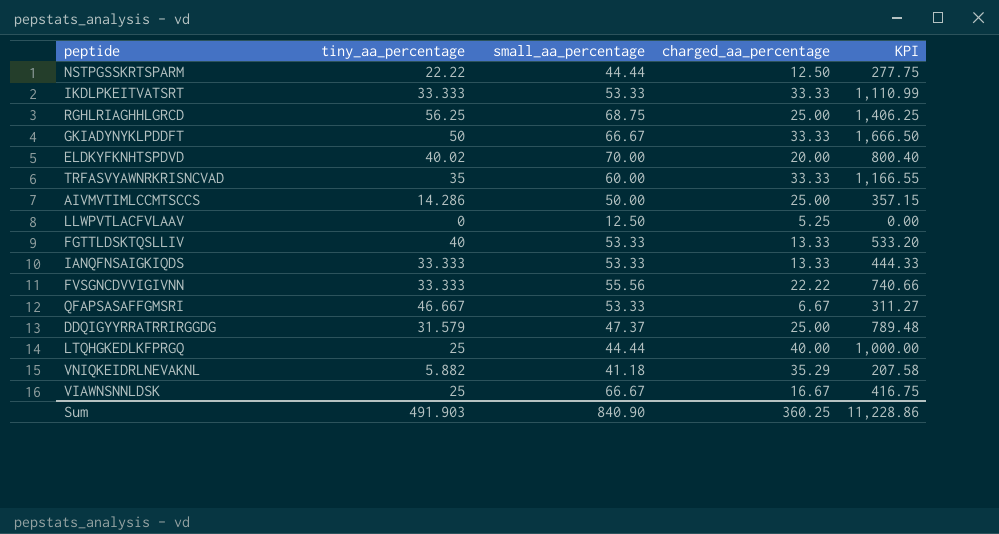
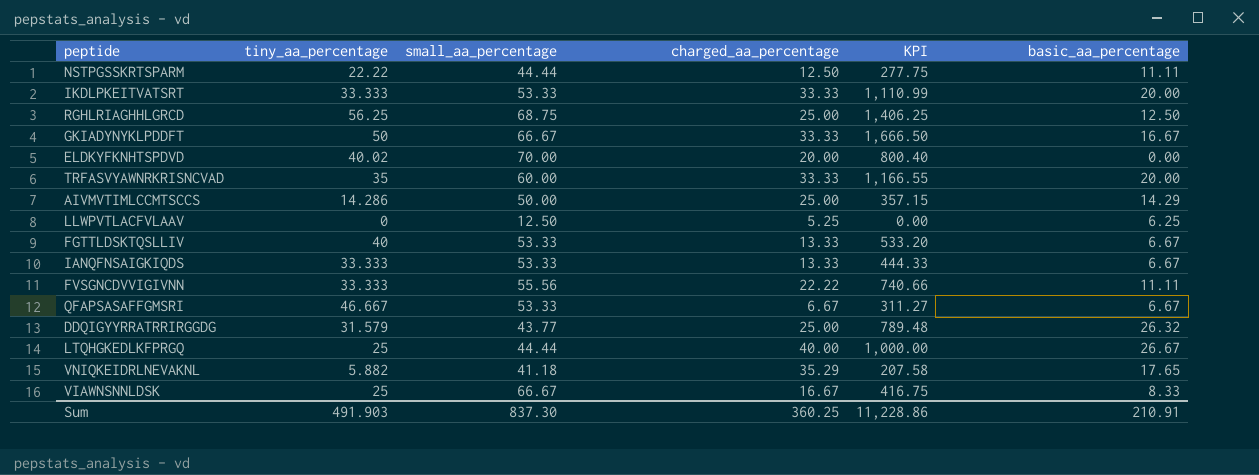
column basic_aa_percentage | position: none -> 6
DDQIGYYRRATRRIRGGDG | small_aa_percentage: 47.37 -> 43.77
Sum | small_aa_percentage: 840.90 -> 837.30

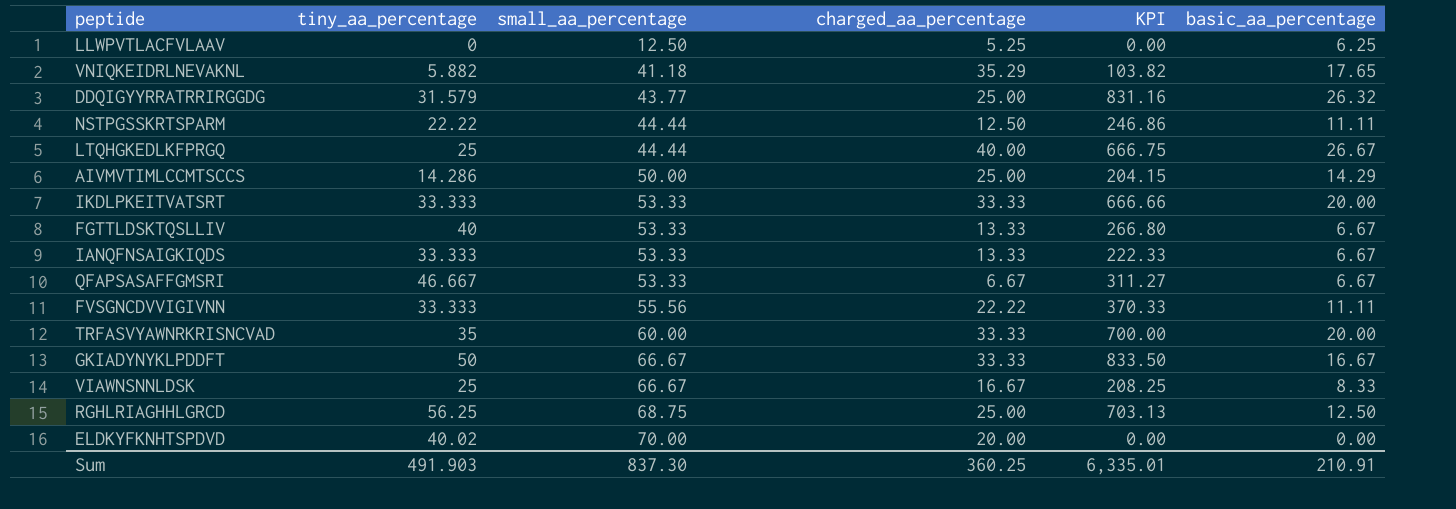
row order: none -> small_aa_percentage ascending
column KPI | formula: [tiny_aa_percentage] * [charged_aa_percentage] -> [tiny_aa_percentage] * [basic_aa_percentage]
Sum | KPI: 11,228.86 -> 6,335.01

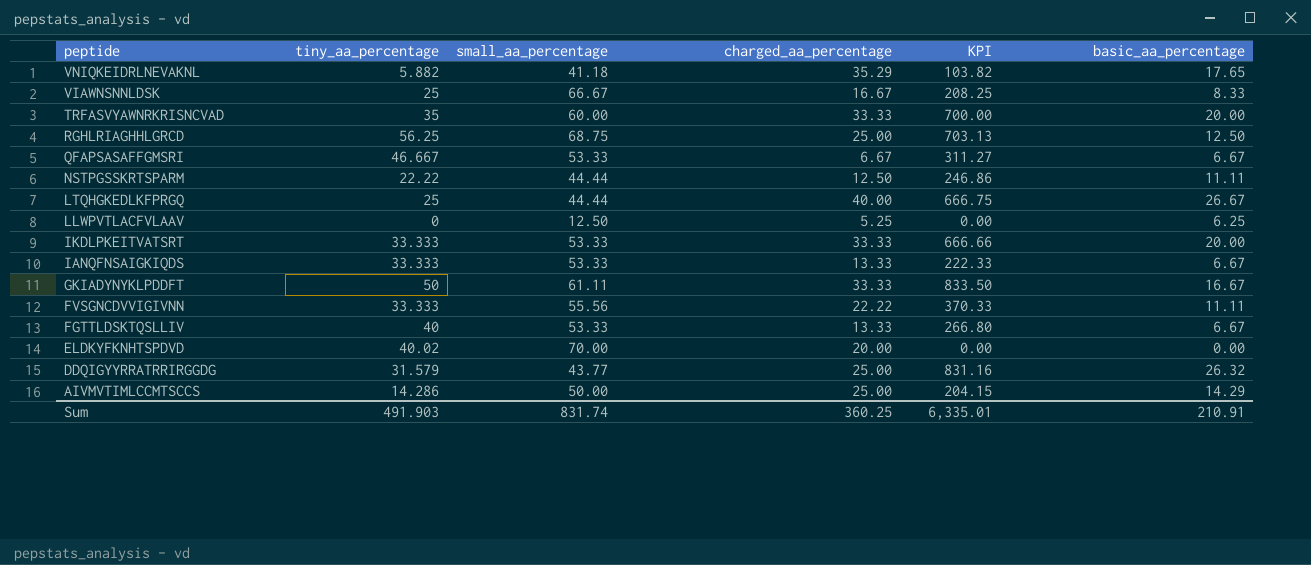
row order: small_aa_percentage ascending -> peptide descending
GKIADYNYKLPDDFT | small_aa_percentage: 66.67 -> 61.11
Sum | small_aa_percentage: 837.30 -> 831.74

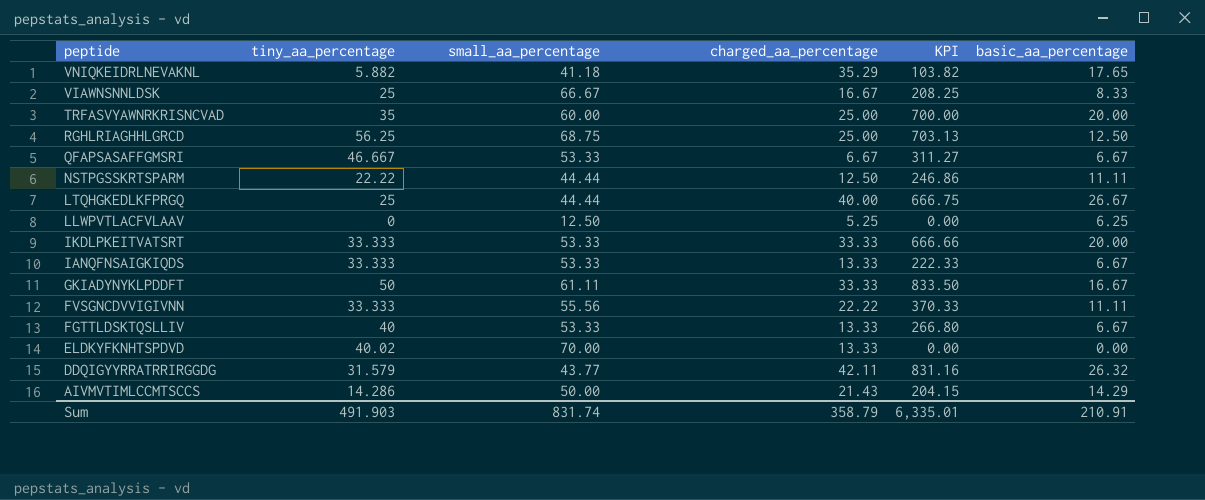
TRFASVYAWNRKRISNCVAD | charged_aa_percentage: 33.33 -> 25.00
ELDKYFKNHTSPDVD | charged_aa_percentage: 20.00 -> 13.33
DDQIGYYRRATRRIRGGDG | charged_aa_percentage: 25.00 -> 42.11
AIVMVTIMLCCMTSCCS | charged_aa_percentage: 25.00 -> 21.43
Sum | charged_aa_percentage: 360.25 -> 358.79

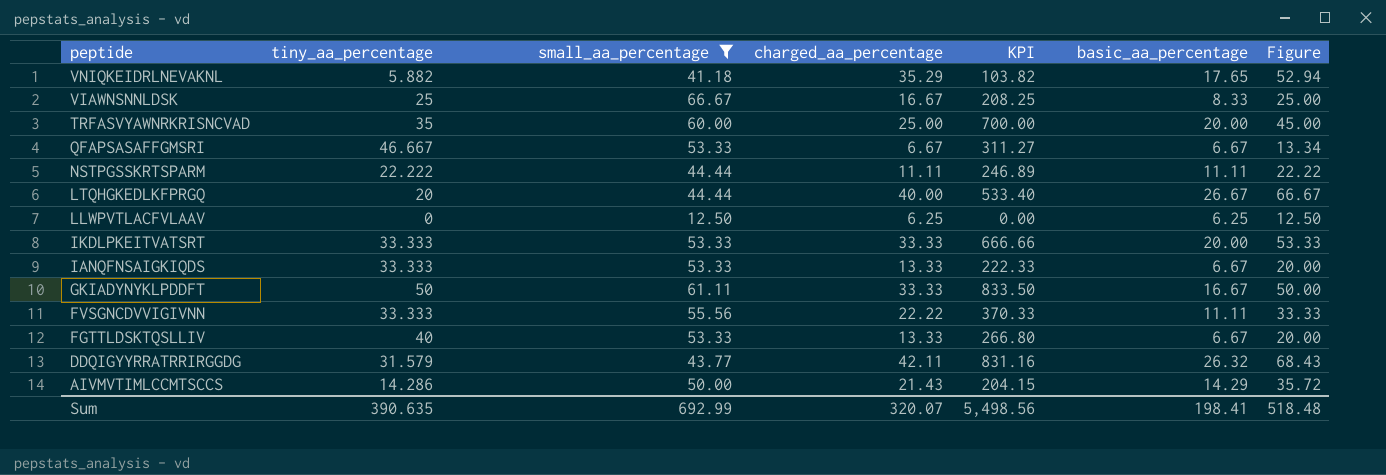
filter: none -> small_aa_percentage <= 66.67
column Figure | formula: none -> [charged_aa_percentage] + [basic_aa_percentage]
NSTPGSSKRTSPARM | tiny_aa_percentage: 22.22 -> 22.222
NSTPGSSKRTSPARM | charged_aa_percentage: 12.50 -> 11.11
NSTPGSSKRTSPARM | KPI: 246.86 -> 246.89
LTQHGKEDLKFPRGQ | tiny_aa_percentage: 25 -> 20
LTQHGKEDLKFPRGQ | KPI: 666.75 -> 533.40
LLWPVTLACFVLAAV | charged_aa_percentage: 5.25 -> 6.25
Sum | tiny_aa_percentage: 491.903 -> 390.635
Sum | small_aa_percentage: 831.74 -> 692.99
Sum | charged_aa_percentage: 358.79 -> 320.07
Sum | KPI: 6,335.01 -> 5,498.56
Sum | basic_aa_percentage: 210.91 -> 198.41

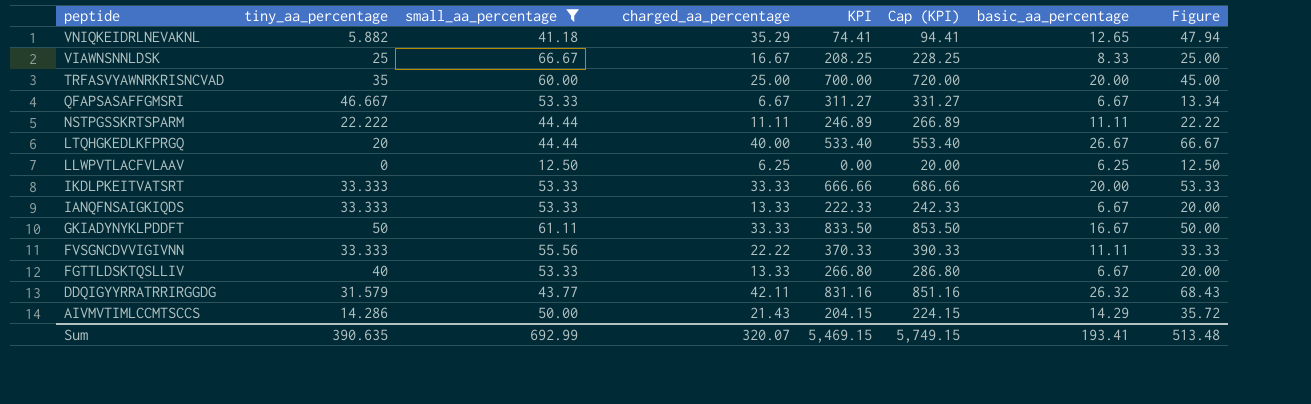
column Cap (KPI) | formula: none -> [KPI] + 20
VNIQKEIDRLNEVAKNL | KPI: 103.82 -> 74.41
VNIQKEIDRLNEVAKNL | basic_aa_percentage: 17.65 -> 12.65
VNIQKEIDRLNEVAKNL | Figure: 52.94 -> 47.94
Sum | KPI: 5,498.56 -> 5,469.15
Sum | basic_aa_percentage: 198.41 -> 193.41
Sum | Figure: 518.48 -> 513.48

